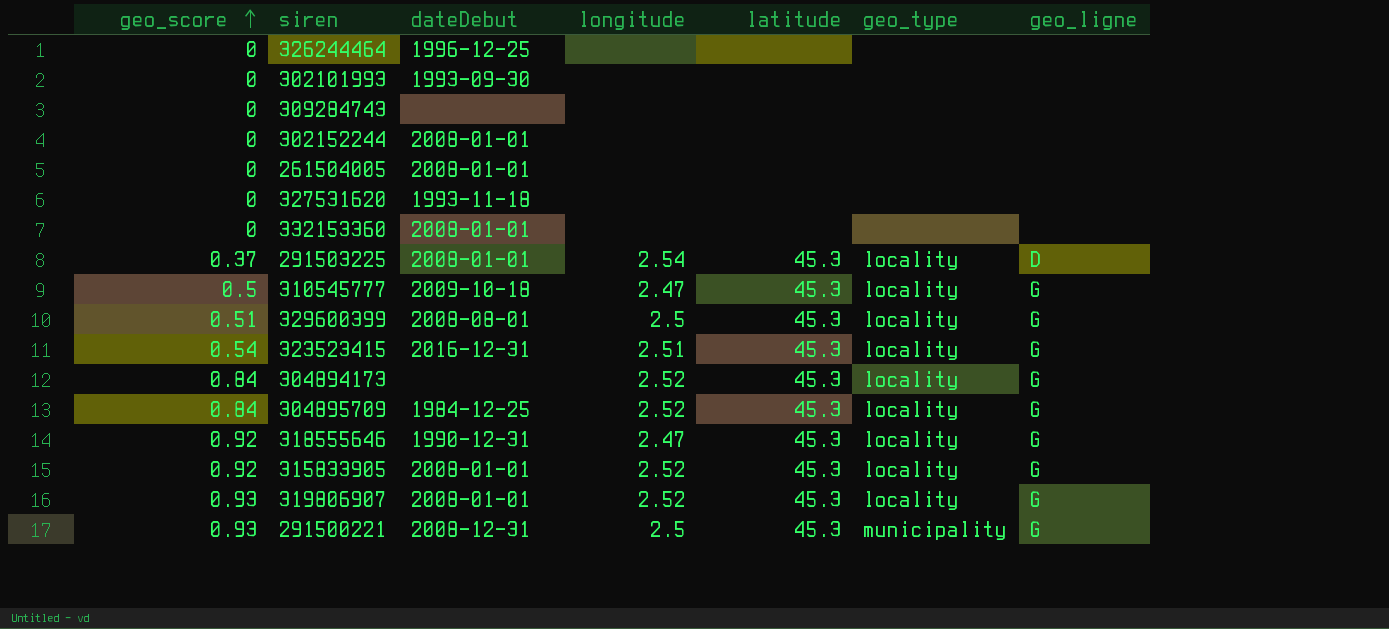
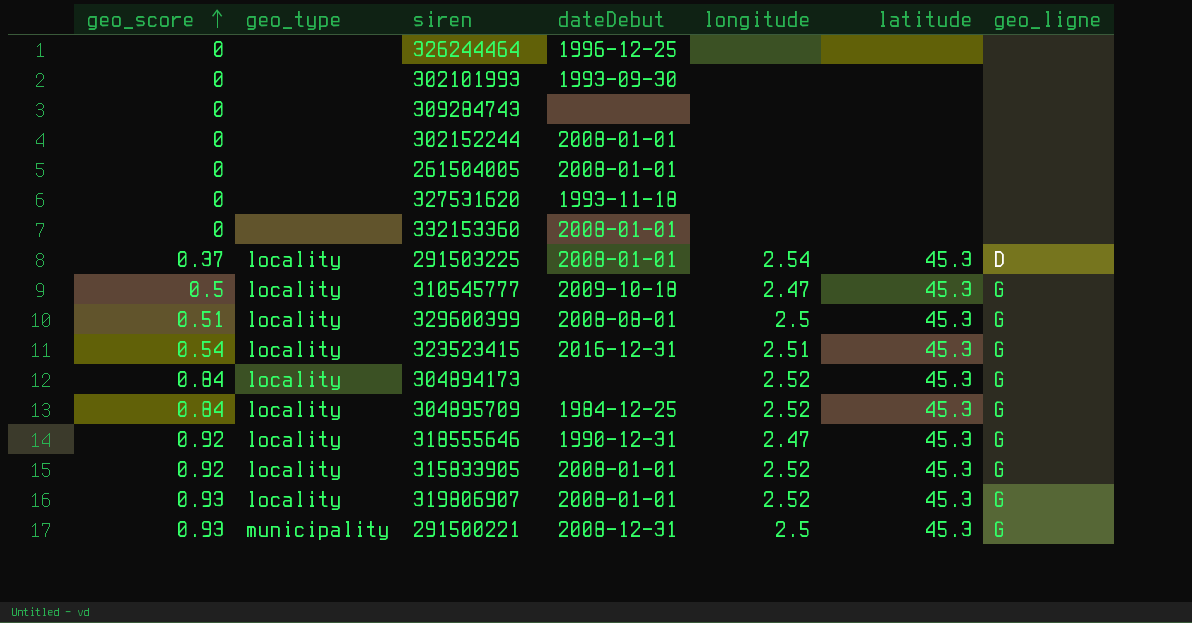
column geo_type | position: 6 -> 2

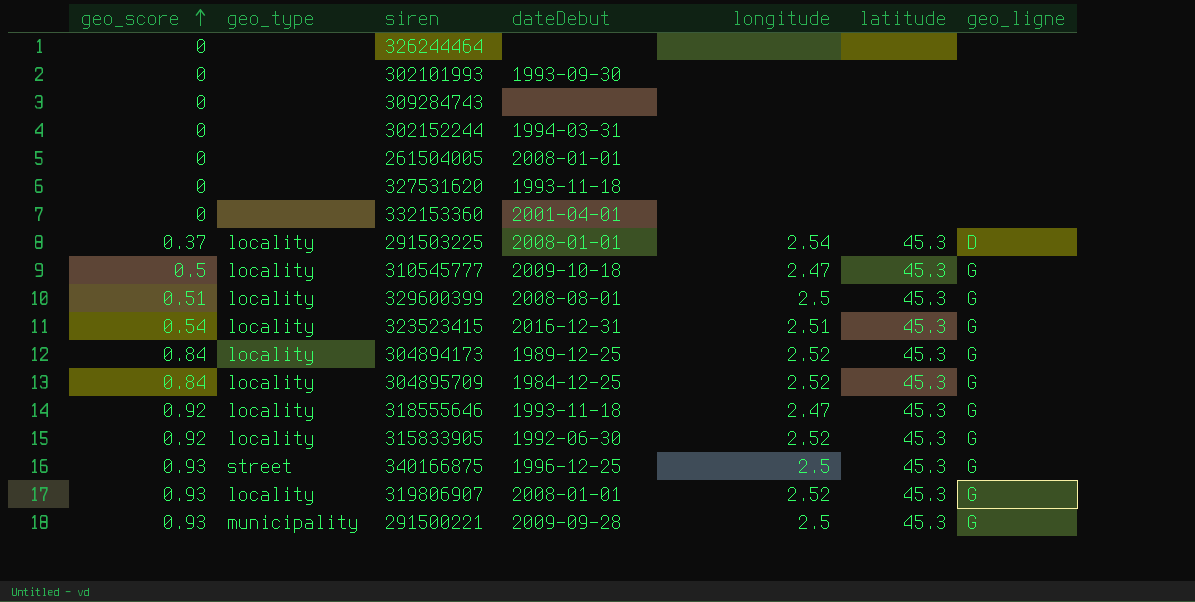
326244464 | dateDebut: 1996-12-25 -> none
302152244 | dateDebut: 2008-01-01 -> 1994-03-31
332153360 | dateDebut: 2008-01-01 -> 2001-04-01
304894173 | dateDebut: none -> 1989-12-25
318555646 | dateDebut: 1990-12-31 -> 1993-11-18
315833905 | dateDebut: 2008-01-01 -> 1992-06-30
row 340166875: none -> 0.93 | street | 1996-12-25 | 2.5 | 45.3 | G
291500221 | dateDebut: 2008-12-31 -> 2009-09-28

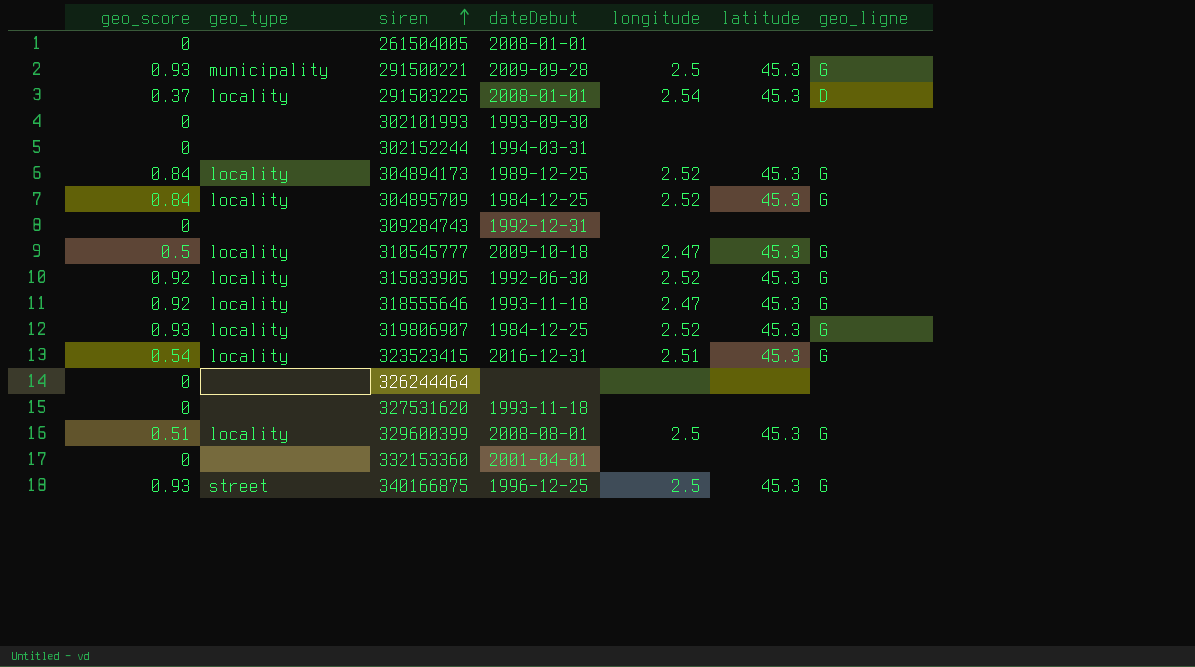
row order: geo_score ascending -> siren ascending
309284743 | dateDebut: none -> 1992-12-31
319806907 | dateDebut: 2008-01-01 -> 1984-12-25

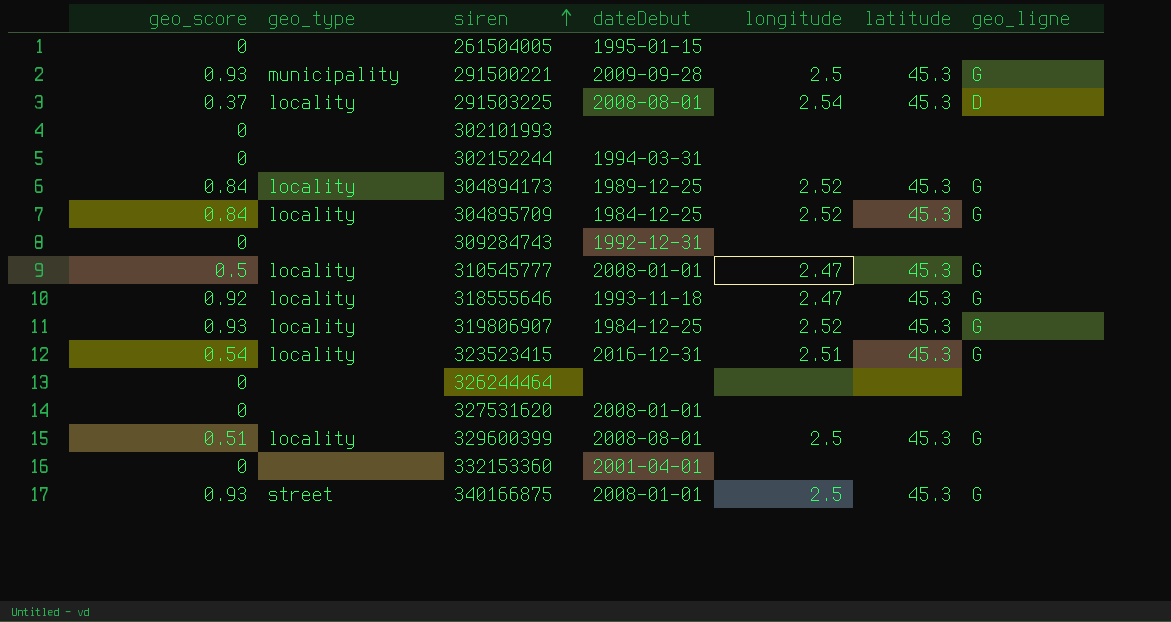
row 315833905: 0.92 | locality | 1992-06-30 | 2.52 | 45.3 | G -> none
261504005 | dateDebut: 2008-01-01 -> 1995-01-15
291503225 | dateDebut: 2008-01-01 -> 2008-08-01
302101993 | dateDebut: 1993-09-30 -> none
310545777 | dateDebut: 2009-10-18 -> 2008-01-01
327531620 | dateDebut: 1993-11-18 -> 2008-01-01
340166875 | dateDebut: 1996-12-25 -> 2008-01-01

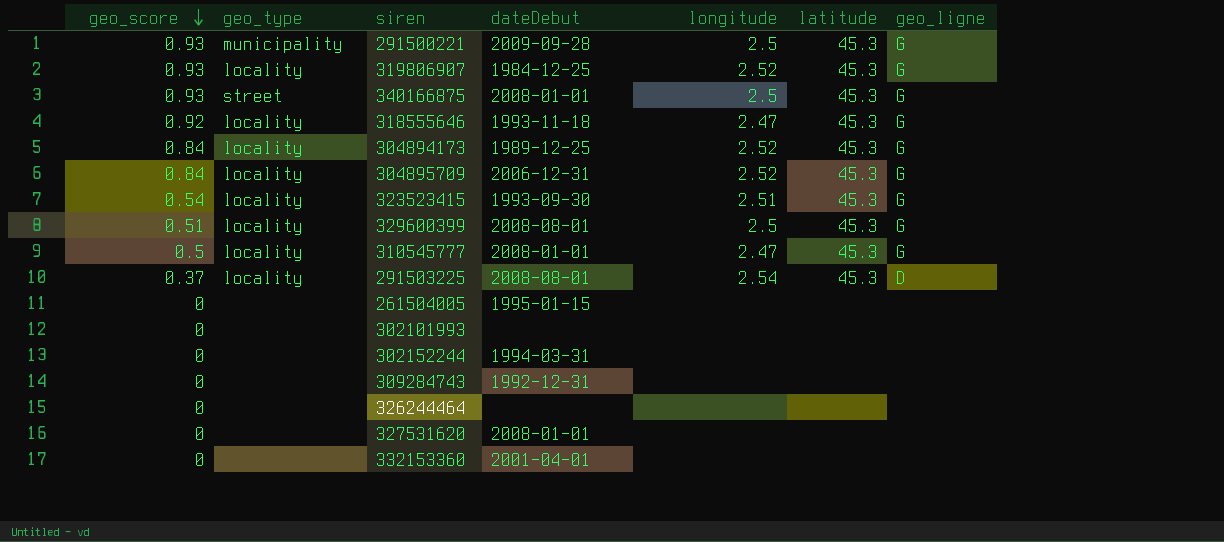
row order: siren ascending -> geo_score descending
304895709 | dateDebut: 1984-12-25 -> 2006-12-31
323523415 | dateDebut: 2016-12-31 -> 1993-09-30

